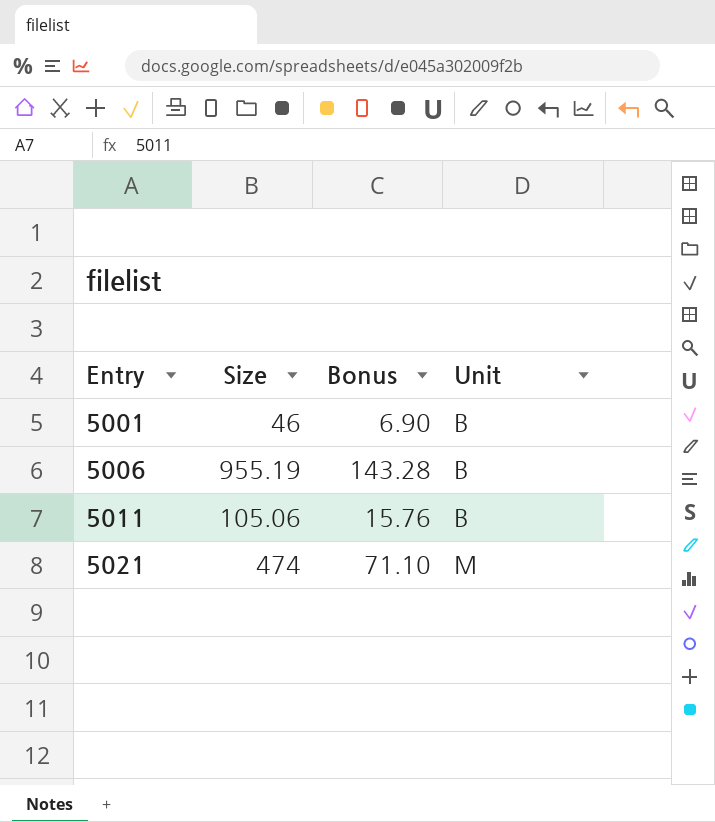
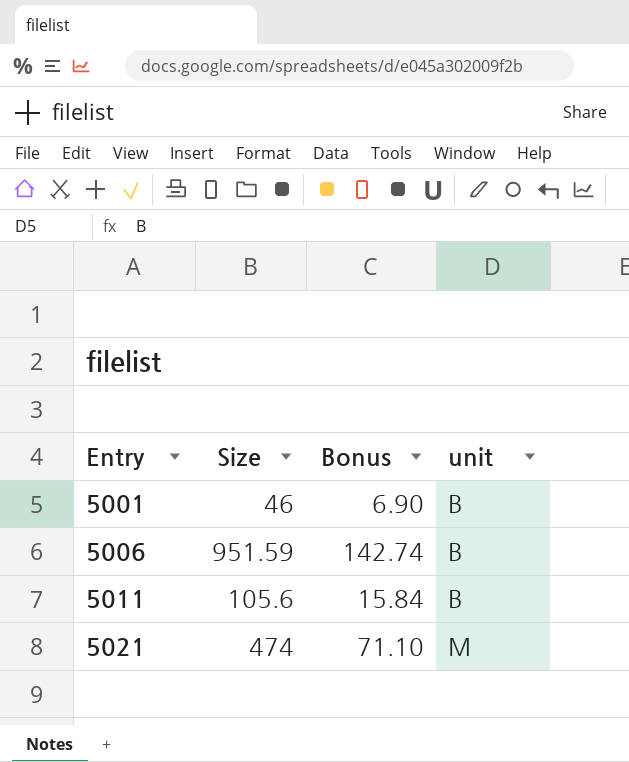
column name: Unit -> unit
5006 | Size: 955.19 -> 951.59
5006 | Bonus: 143.28 -> 142.74
5011 | Size: 105.06 -> 105.6
5011 | Bonus: 15.76 -> 15.84

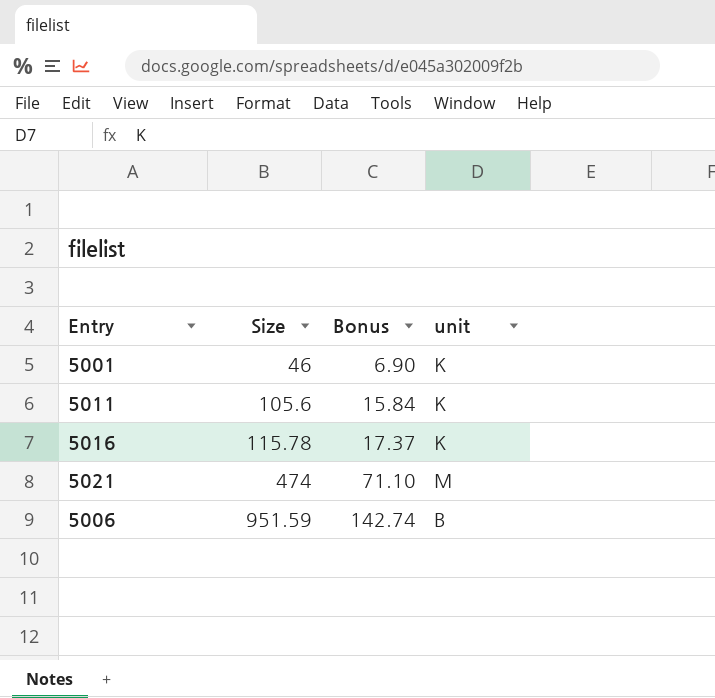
row order: Entry ascending -> Size ascending
5001 | unit: B -> K
5011 | unit: B -> K
row 5016: none -> 115.78 | 17.37 | K

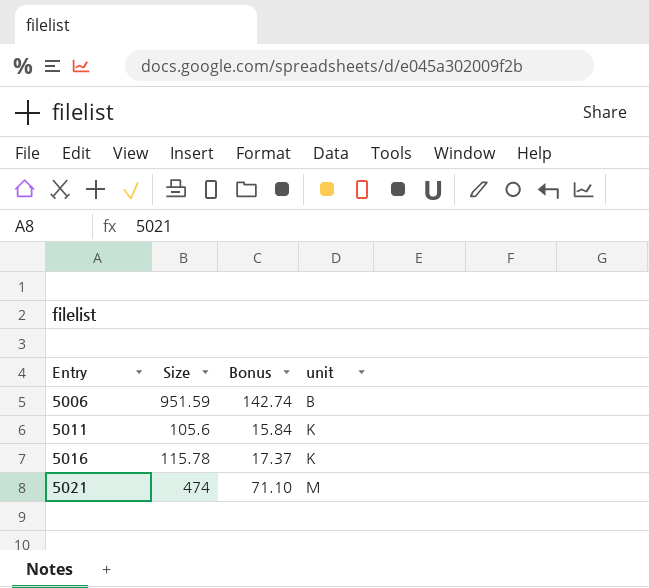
row order: Size ascending -> Entry ascending
row 5001: 46 | 6.90 | K -> none

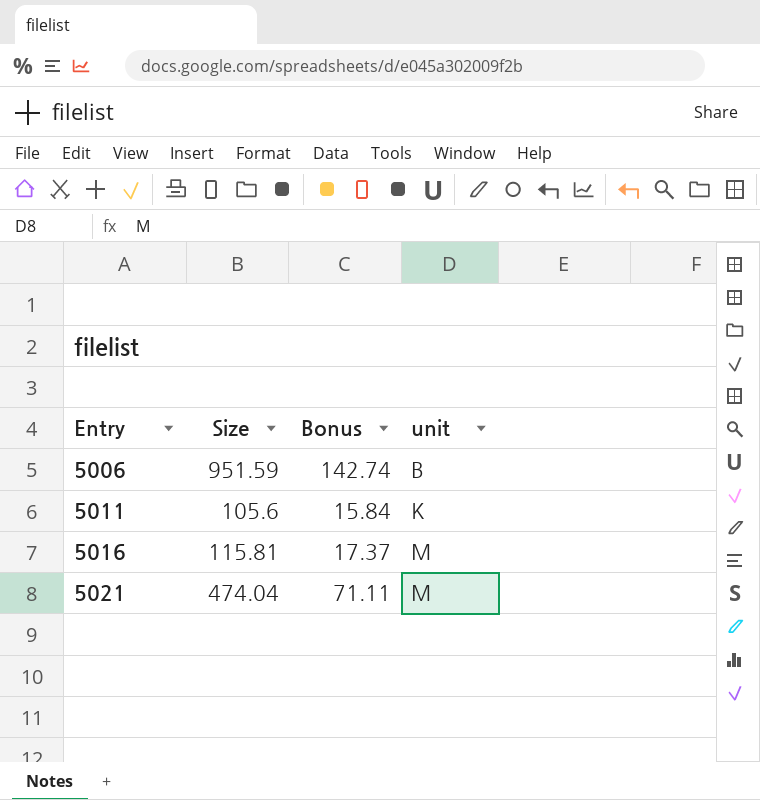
5016 | Size: 115.78 -> 115.81
5016 | unit: K -> M
5021 | Size: 474 -> 474.04
5021 | Bonus: 71.10 -> 71.11

